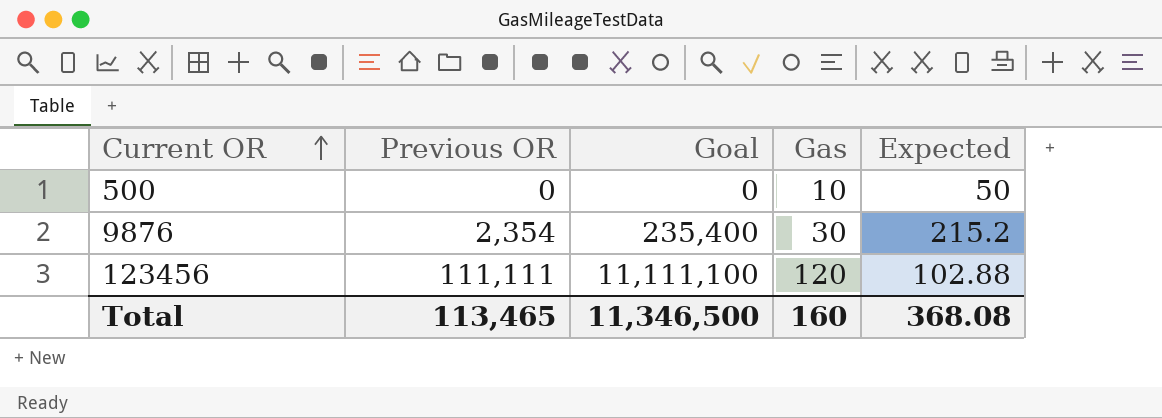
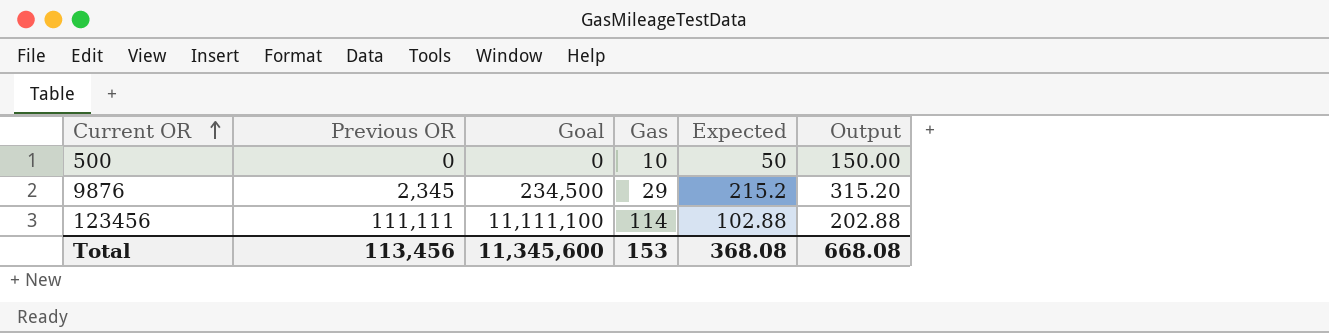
column Output | formula: none -> [Expected] + 100
9876 | Previous OR: 2,354 -> 2,345
9876 | Goal: 235,400 -> 234,500
9876 | Gas: 30 -> 29
123456 | Gas: 120 -> 114
Total | Previous OR: 113,465 -> 113,456
Total | Goal: 11,346,500 -> 11,345,600
Total | Gas: 160 -> 153

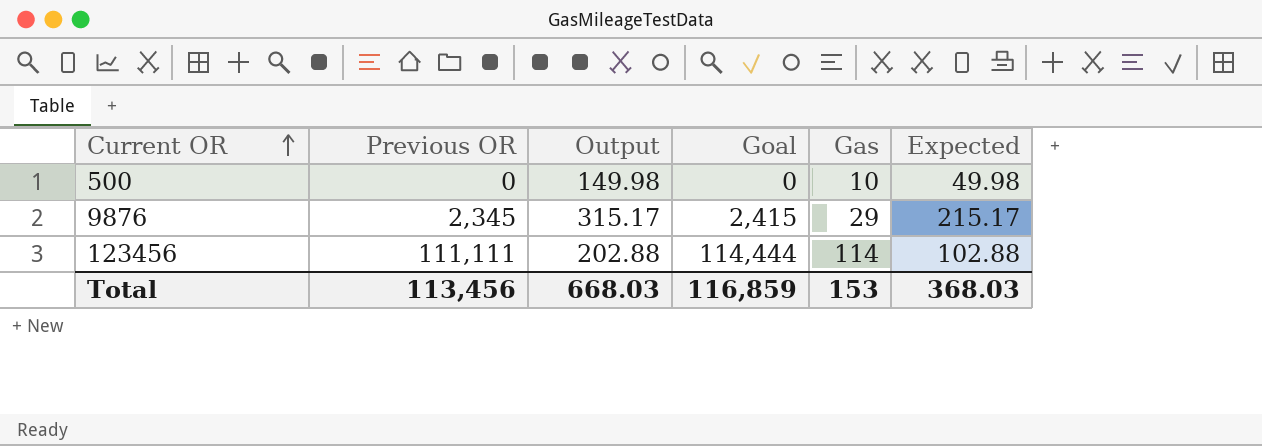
column Output | position: 6 -> 3
column Goal | formula: [Previous OR] * 100 -> [Previous OR] * 1.03
500 | Output: 150.00 -> 149.98
500 | Expected: 50 -> 49.98
9876 | Output: 315.20 -> 315.17
9876 | Expected: 215.2 -> 215.17
Total | Output: 668.08 -> 668.03
Total | Goal: 11,345,600 -> 116,859
Total | Expected: 368.08 -> 368.03

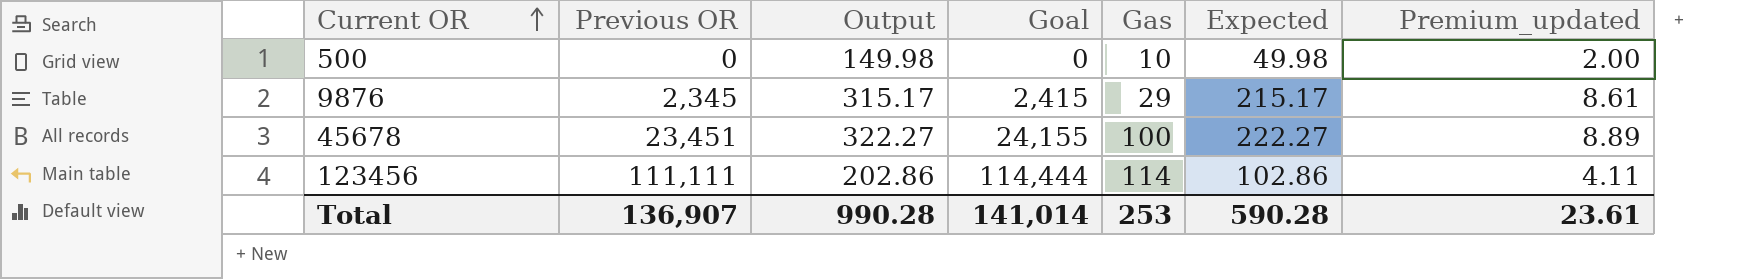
column Premium_updated | formula: none -> [Expected] * 0.04
row 45678: none -> 23,451 | 322.27 | 24,155 | 100 | 222.27 | 8.89
123456 | Output: 202.88 -> 202.86
123456 | Expected: 102.88 -> 102.86
Total | Previous OR: 113,456 -> 136,907
Total | Output: 668.03 -> 990.28
Total | Goal: 116,859 -> 141,014
Total | Gas: 153 -> 253
Total | Expected: 368.03 -> 590.28

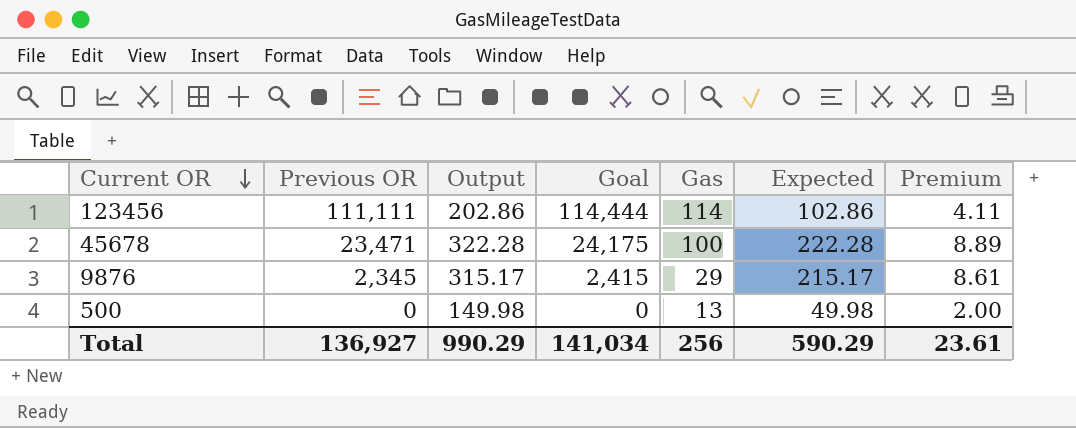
row order: Current OR ascending -> Current OR descending
column name: Premium_updated -> Premium
45678 | Previous OR: 23,451 -> 23,471
45678 | Output: 322.27 -> 322.28
45678 | Goal: 24,155 -> 24,175
45678 | Expected: 222.27 -> 222.28
500 | Gas: 10 -> 13
Total | Previous OR: 136,907 -> 136,927
Total | Output: 990.28 -> 990.29
Total | Goal: 141,014 -> 141,034
Total | Gas: 253 -> 256
Total | Expected: 590.28 -> 590.29

